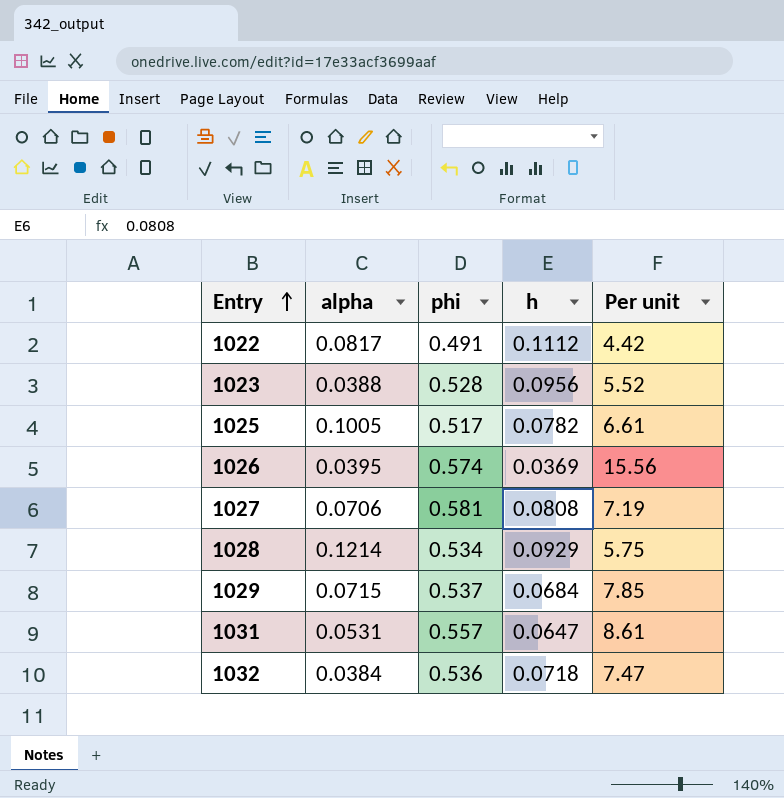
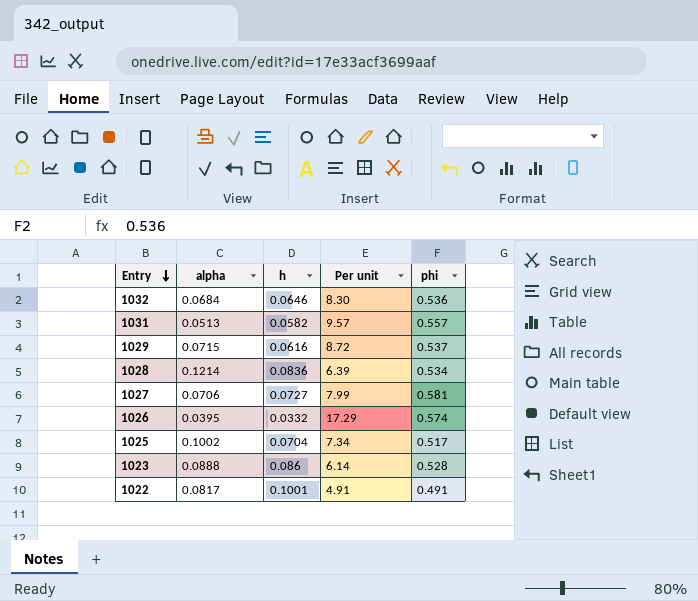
row order: Entry ascending -> Entry descending
column phi | position: 3 -> 5
1032 | alpha: 0.0384 -> 0.0684
1032 | h: 0.0718 -> 0.0646
1032 | Per unit: 7.47 -> 8.30
1031 | alpha: 0.0531 -> 0.0513
1031 | h: 0.0647 -> 0.0582
1031 | Per unit: 8.61 -> 9.57
1029 | h: 0.0684 -> 0.0616
1029 | Per unit: 7.85 -> 8.72
1028 | h: 0.0929 -> 0.0836
1028 | Per unit: 5.75 -> 6.39
1027 | h: 0.0808 -> 0.0727
1027 | Per unit: 7.19 -> 7.99
1026 | h: 0.0369 -> 0.0332
1026 | Per unit: 15.56 -> 17.29
1025 | alpha: 0.1005 -> 0.1002
1025 | h: 0.0782 -> 0.0704
1025 | Per unit: 6.61 -> 7.34
1023 | alpha: 0.0388 -> 0.0888
1023 | h: 0.0956 -> 0.086
1023 | Per unit: 5.52 -> 6.14
1022 | h: 0.1112 -> 0.1001
1022 | Per unit: 4.42 -> 4.91

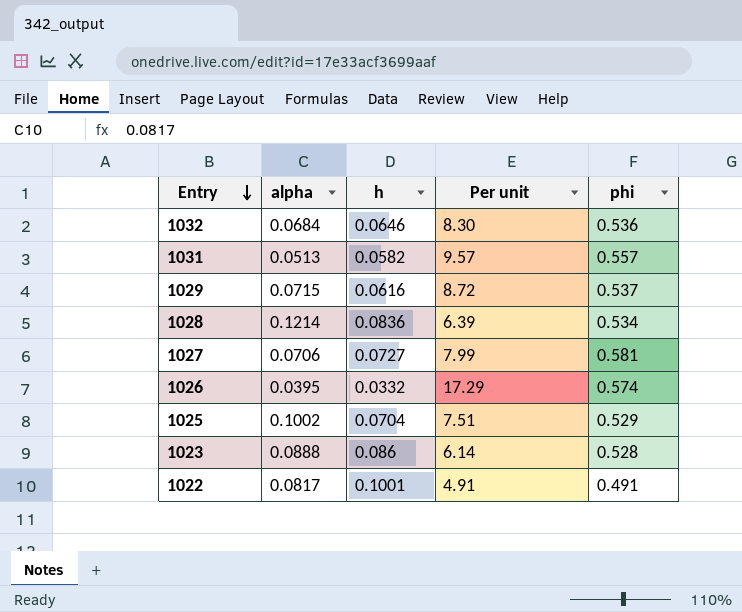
1025 | Per unit: 7.34 -> 7.51
1025 | phi: 0.517 -> 0.529

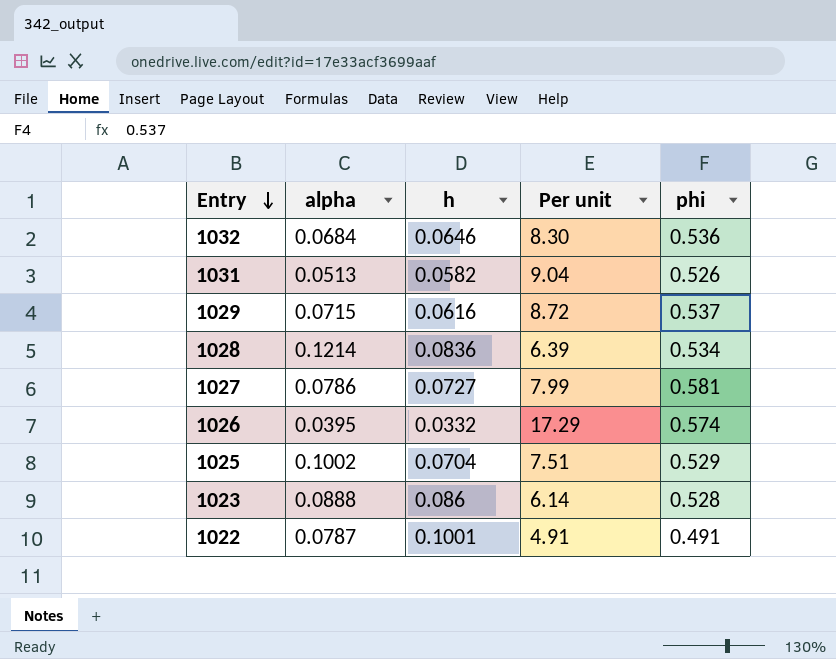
1031 | Per unit: 9.57 -> 9.04
1031 | phi: 0.557 -> 0.526
1027 | alpha: 0.0706 -> 0.0786
1022 | alpha: 0.0817 -> 0.0787

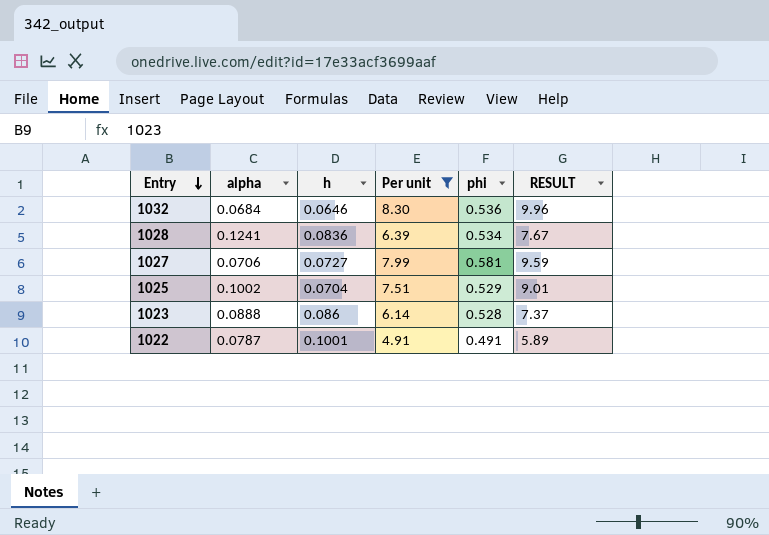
filter: none -> Per unit <= 8.30
column RESULT | formula: none -> [Per unit] * 1.2
1028 | alpha: 0.1214 -> 0.1241
1027 | alpha: 0.0786 -> 0.0706

